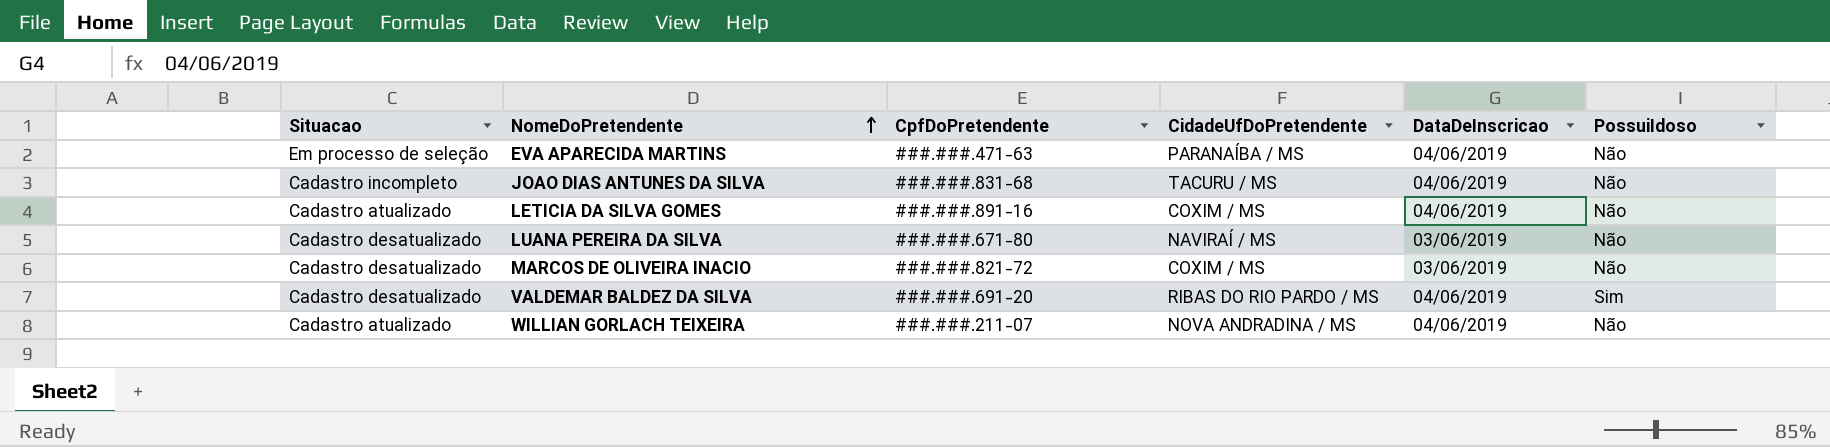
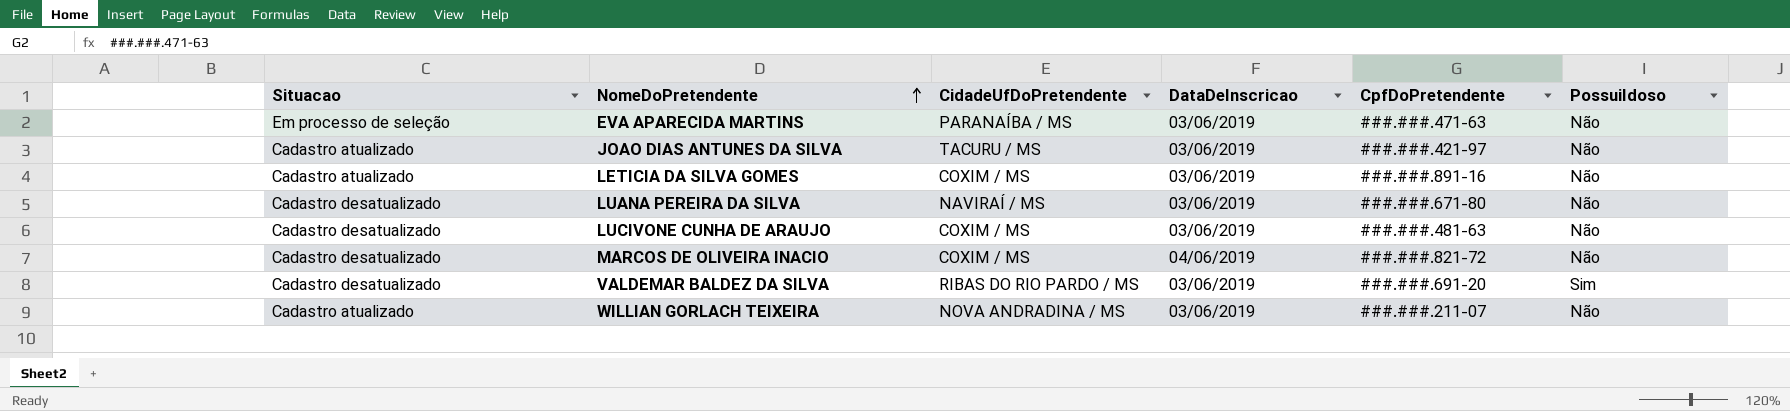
column CpfDoPretendente | position: 3 -> 5
EVA APARECIDA MARTINS | DataDeInscricao: 04/06/2019 -> 03/06/2019
JOAO DIAS ANTUNES DA SILVA | Situacao: Cadastro incompleto -> Cadastro atualizado
JOAO DIAS ANTUNES DA SILVA | DataDeInscricao: 04/06/2019 -> 03/06/2019
JOAO DIAS ANTUNES DA SILVA | CpfDoPretendente: ###.###.831-68 -> ###.###.421-97
LETICIA DA SILVA GOMES | DataDeInscricao: 04/06/2019 -> 03/06/2019
row LUCIVONE CUNHA DE ARAUJO: none -> Cadastro desatualizado | COXIM / MS | 03/06/2019 | ###.###.481-63 | Não
MARCOS DE OLIVEIRA INACIO | DataDeInscricao: 03/06/2019 -> 04/06/2019
VALDEMAR BALDEZ DA SILVA | DataDeInscricao: 04/06/2019 -> 03/06/2019
WILLIAN GORLACH TEIXEIRA | DataDeInscricao: 04/06/2019 -> 03/06/2019

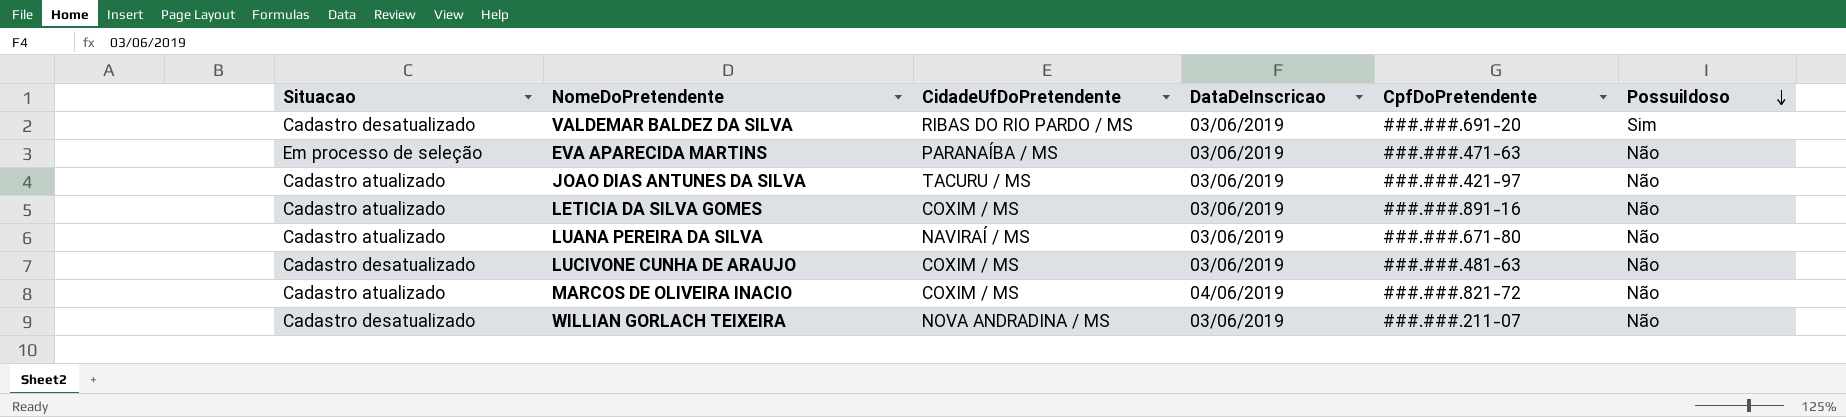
row order: NomeDoPretendente ascending -> PossuiIdoso descending
LUANA PEREIRA DA SILVA | Situacao: Cadastro desatualizado -> Cadastro atualizado
MARCOS DE OLIVEIRA INACIO | Situacao: Cadastro desatualizado -> Cadastro atualizado
WILLIAN GORLACH TEIXEIRA | Situacao: Cadastro atualizado -> Cadastro desatualizado

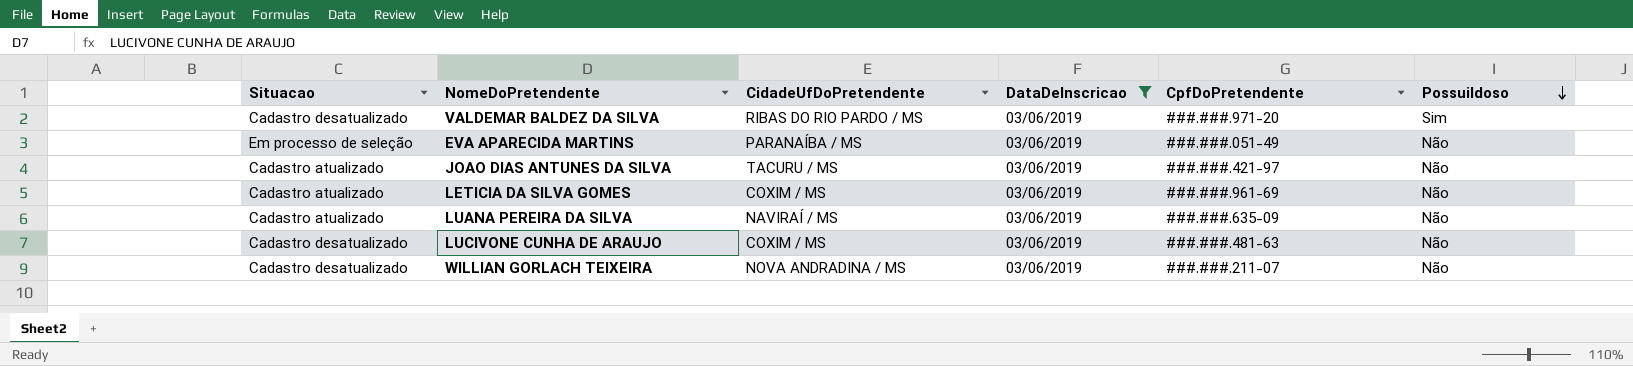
filter: none -> DataDeInscricao = 03/06/2019
VALDEMAR BALDEZ DA SILVA | CpfDoPretendente: ###.###.691-20 -> ###.###.971-20
EVA APARECIDA MARTINS | CpfDoPretendente: ###.###.471-63 -> ###.###.051-49
LETICIA DA SILVA GOMES | CpfDoPretendente: ###.###.891-16 -> ###.###.961-69
LUANA PEREIRA DA SILVA | CpfDoPretendente: ###.###.671-80 -> ###.###.635-09

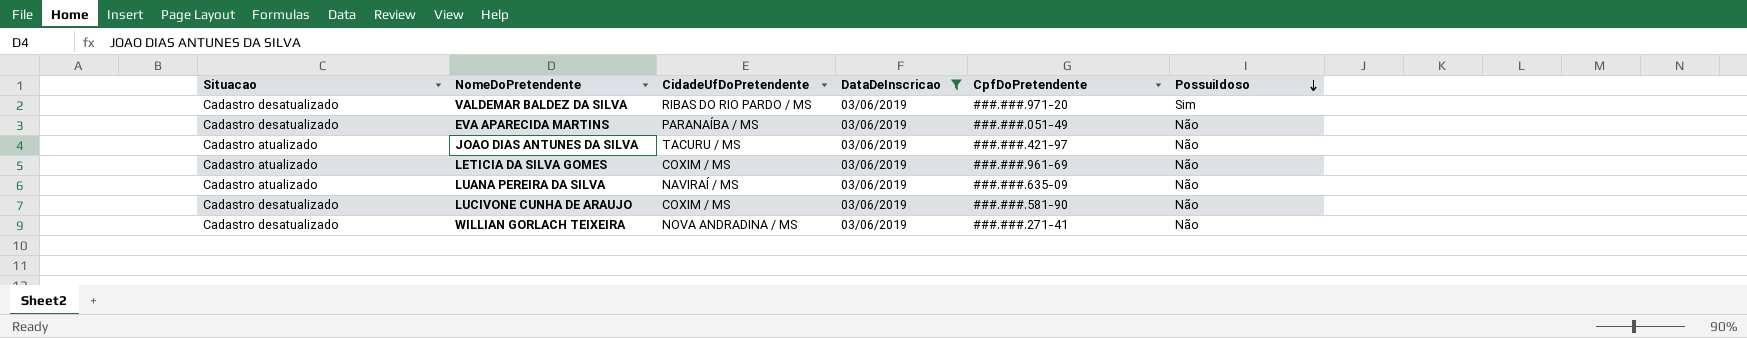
EVA APARECIDA MARTINS | Situacao: Em processo de seleção -> Cadastro desatualizado
LUCIVONE CUNHA DE ARAUJO | CpfDoPretendente: ###.###.481-63 -> ###.###.581-90
WILLIAN GORLACH TEIXEIRA | CpfDoPretendente: ###.###.211-07 -> ###.###.271-41

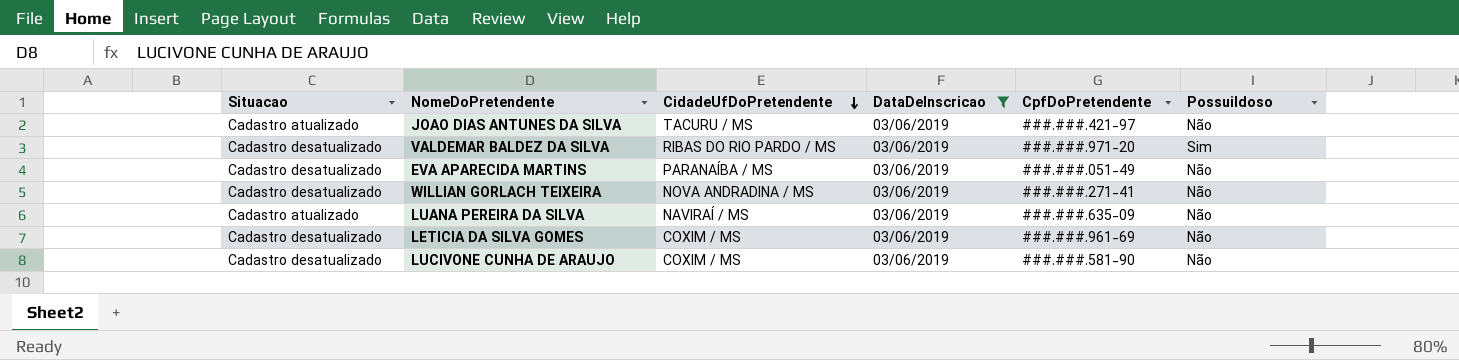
row order: PossuiIdoso descending -> CidadeUfDoPretendente descending
LETICIA DA SILVA GOMES | Situacao: Cadastro atualizado -> Cadastro desatualizado

